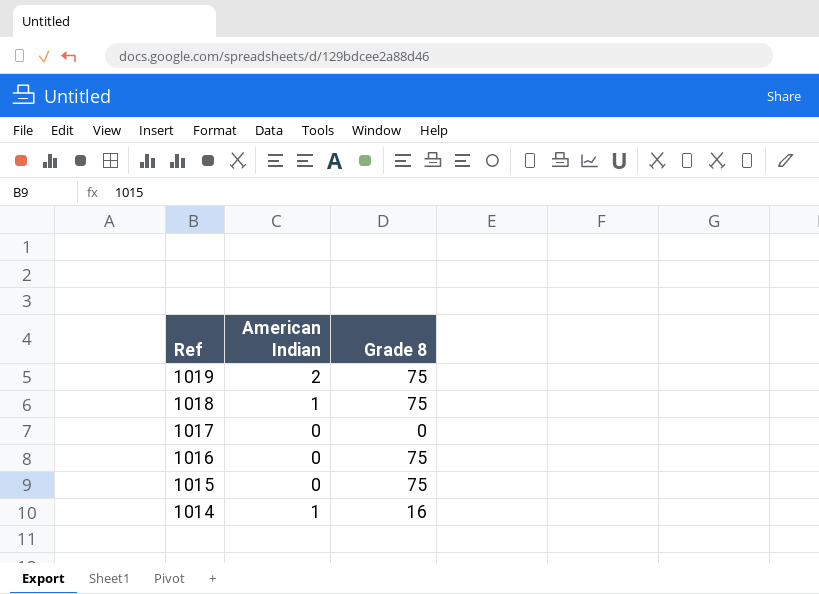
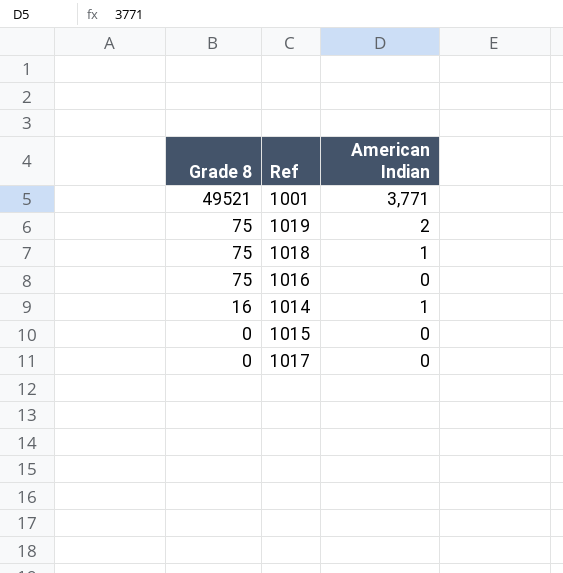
row order: Ref descending -> Grade 8 descending
column Grade 8 | position: 3 -> 1
row 1001: none -> 49521 | 3,771
1015 | Grade 8: 75 -> 0

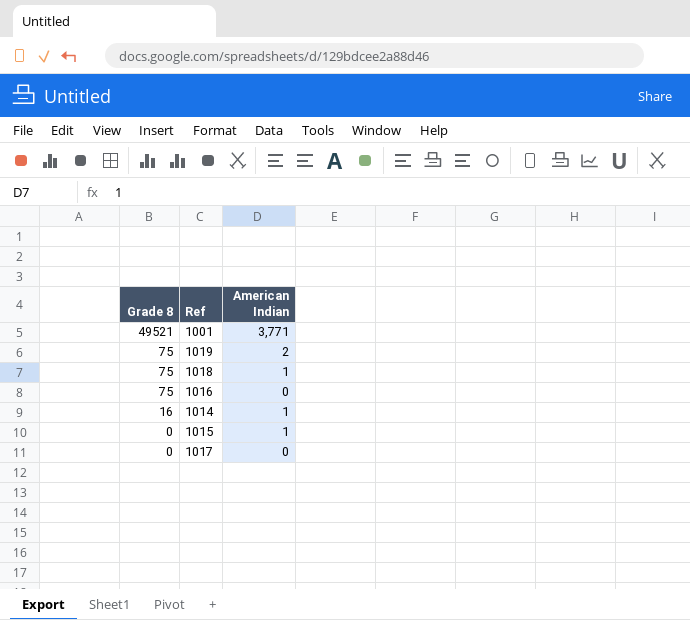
1015 | American Indian: 0 -> 1

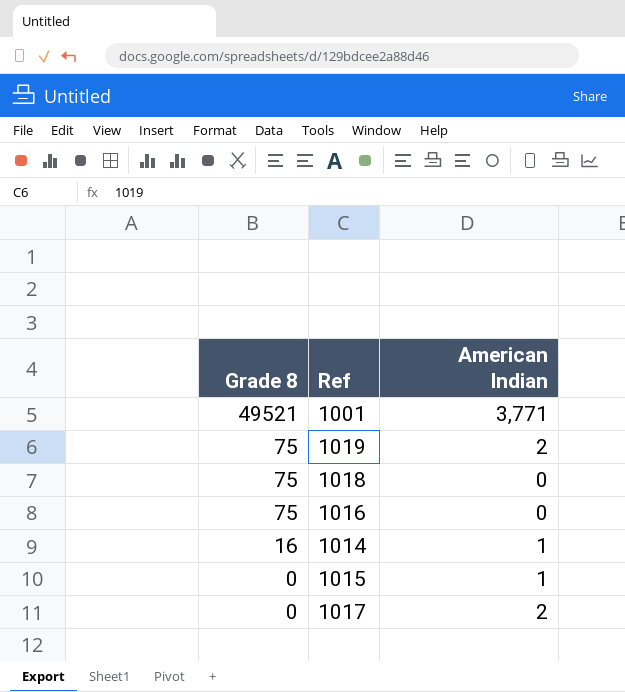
1018 | American Indian: 1 -> 0
1017 | American Indian: 0 -> 2

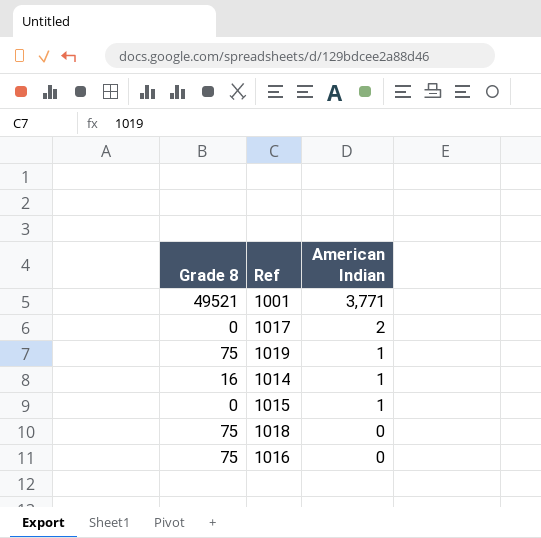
row order: Grade 8 descending -> American Indian descending
1019 | American Indian: 2 -> 1

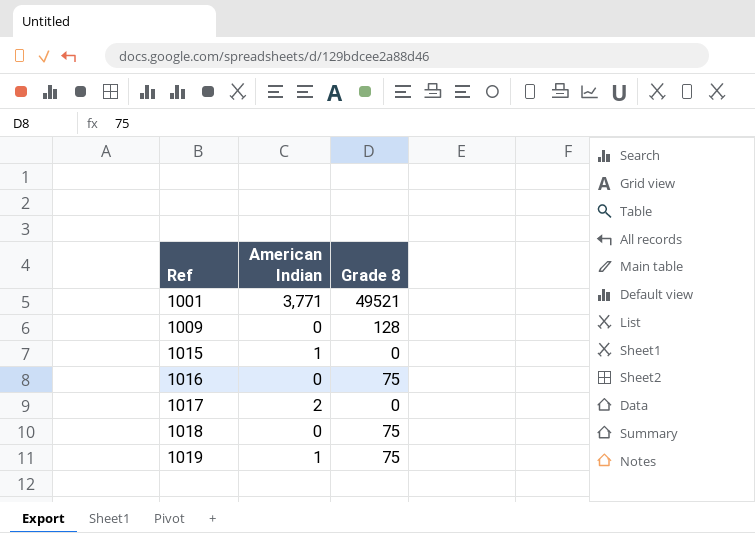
row order: American Indian descending -> Ref ascending
column Grade 8 | position: 1 -> 3
row 1014: 16 | 1 -> none
row 1009: none -> 0 | 128

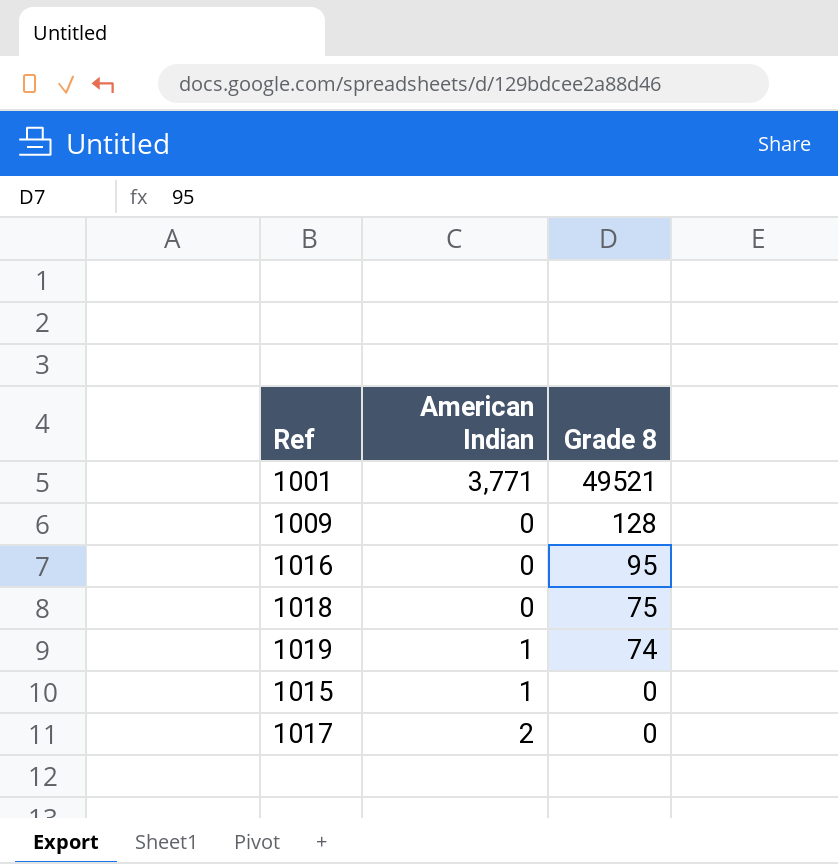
row order: Ref ascending -> Grade 8 descending
1016 | Grade 8: 75 -> 95
1019 | Grade 8: 75 -> 74

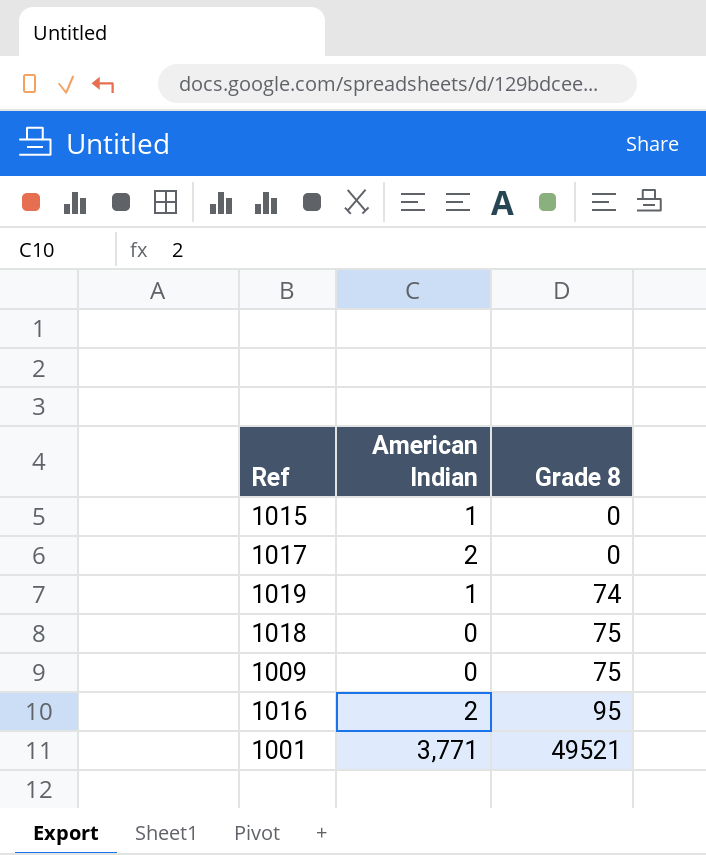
row order: Grade 8 descending -> Grade 8 ascending
1009 | Grade 8: 128 -> 75
1016 | American Indian: 0 -> 2

